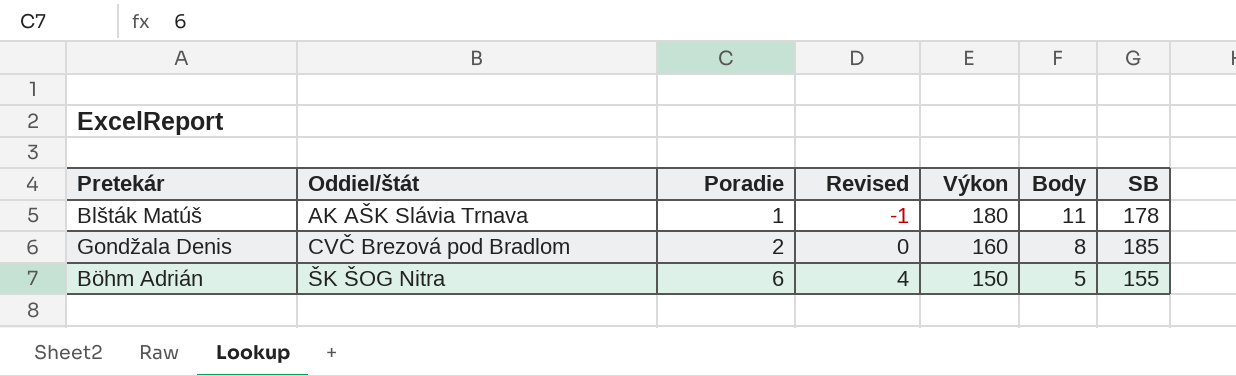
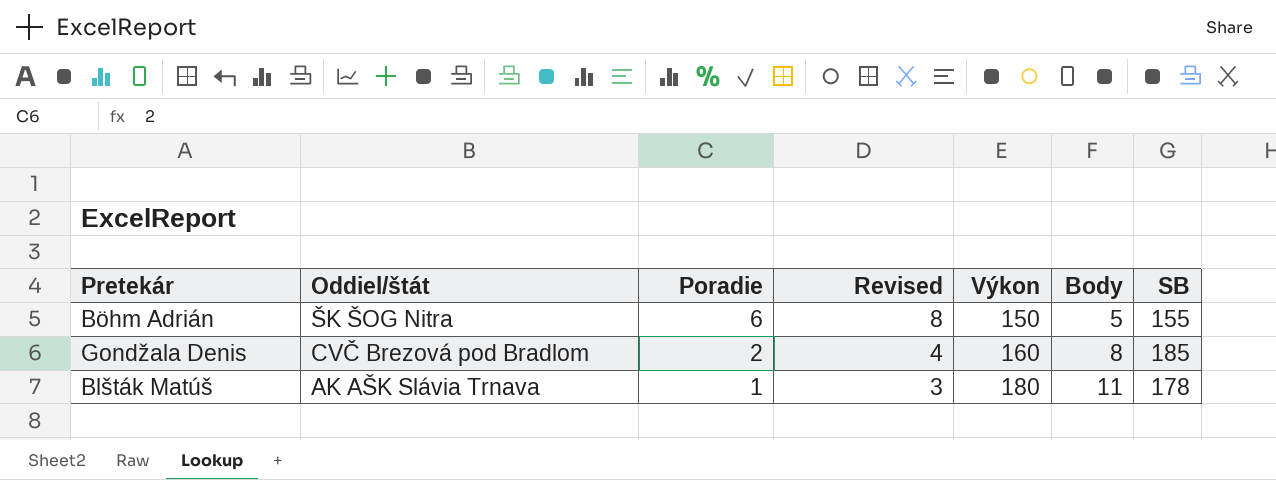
row order: Oddiel/štát ascending -> Oddiel/štát descending
column Revised | formula: [Poradie] - 2 -> [Poradie] + 2

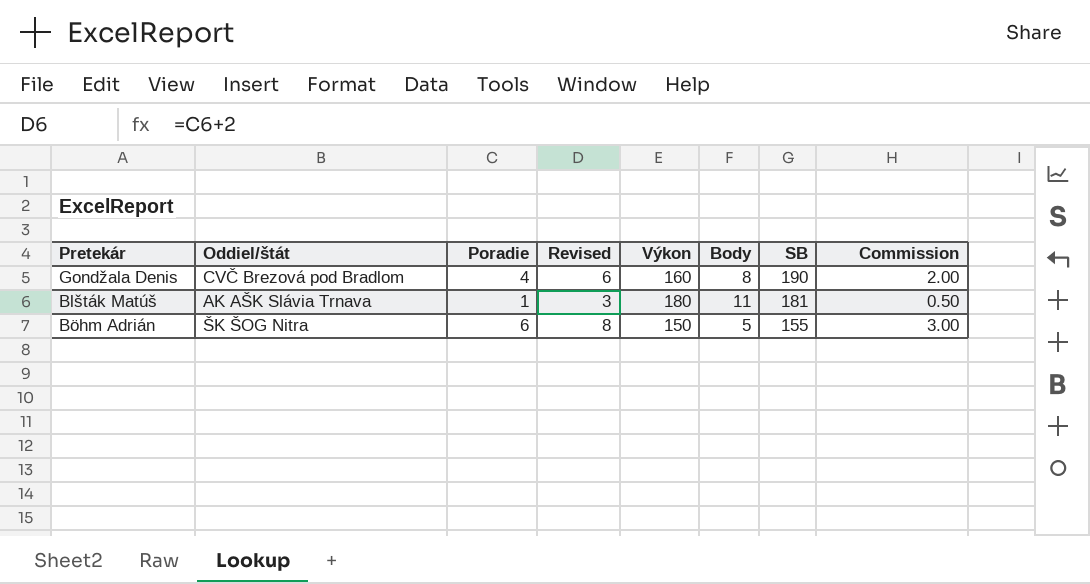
row order: Oddiel/štát descending -> SB descending
column Commission | formula: none -> [Poradie] * 0.5
Gondžala Denis | Poradie: 2 -> 4
Gondžala Denis | Revised: 4 -> 6
Gondžala Denis | SB: 185 -> 190
Blšták Matúš | SB: 178 -> 181

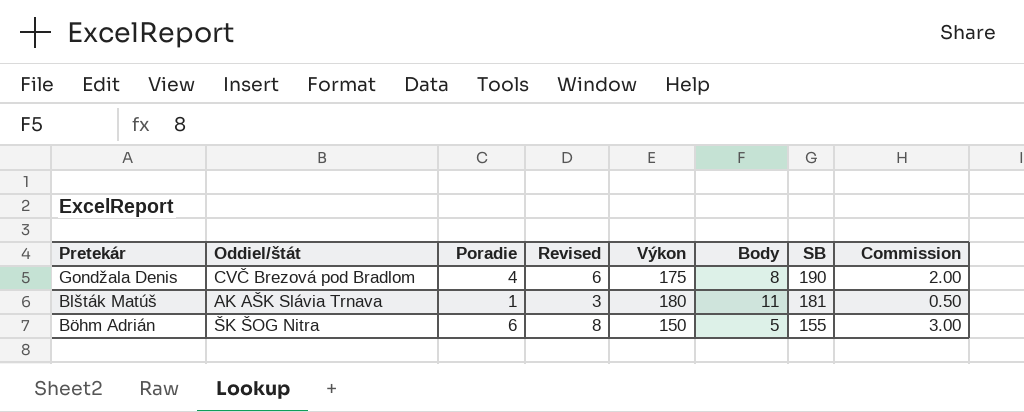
Gondžala Denis | Výkon: 160 -> 175

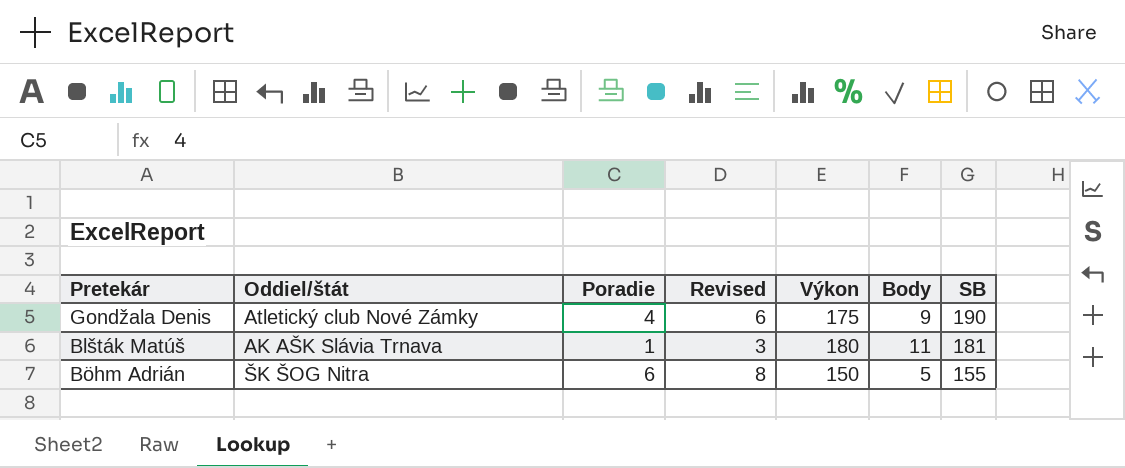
column Commission | formula: [Poradie] * 0.5 -> none
Gondžala Denis | Oddiel/štát: CVČ Brezová pod Bradlom -> Atletický club Nové Zámky
Gondžala Denis | Body: 8 -> 9

